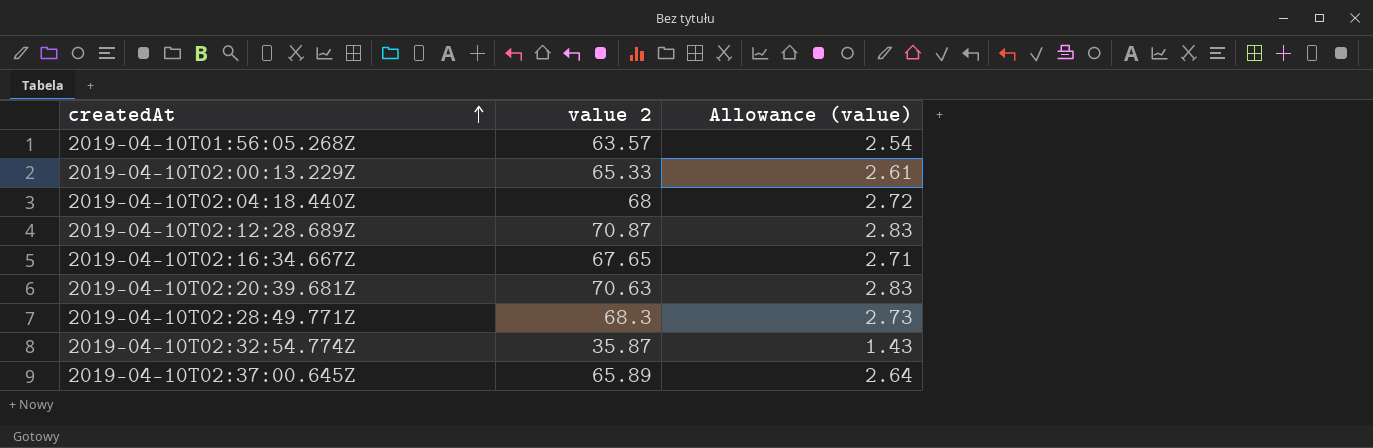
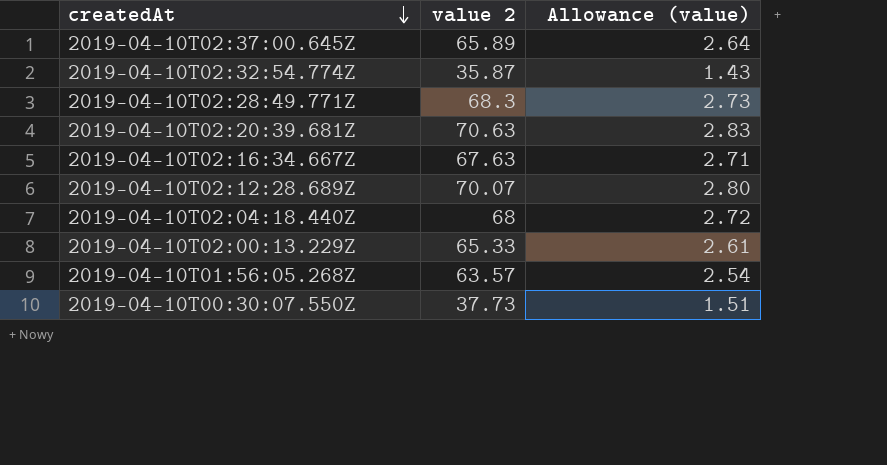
row order: createdAt ascending -> createdAt descending
2019-04-10T02:16:34.667Z | value 2: 67.65 -> 67.63
2019-04-10T02:12:28.689Z | value 2: 70.87 -> 70.07
2019-04-10T02:12:28.689Z | Allowance (value): 2.83 -> 2.80
row 2019-04-10T00:30:07.550Z: none -> 37.73 | 1.51

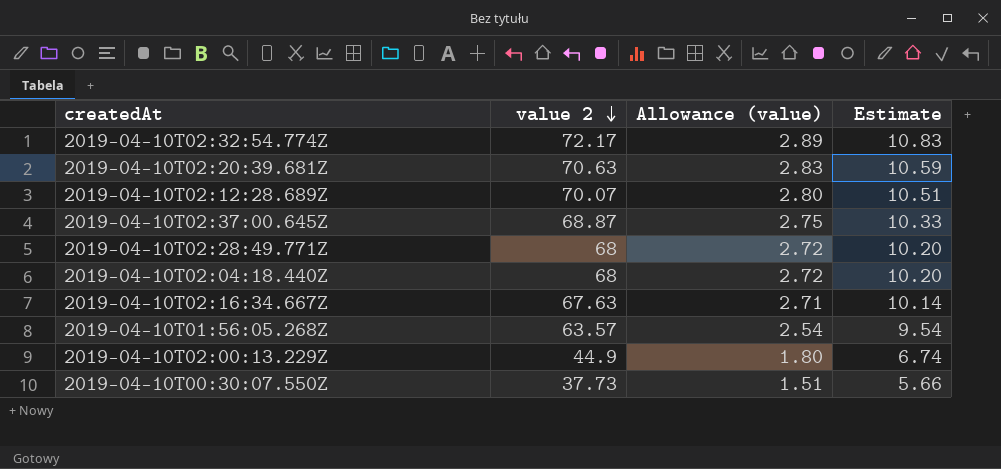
row order: createdAt descending -> value 2 descending
column Estimate | formula: none -> [value 2] * 0.15
2019-04-10T02:32:54.774Z | value 2: 35.87 -> 72.17
2019-04-10T02:32:54.774Z | Allowance (value): 1.43 -> 2.89
2019-04-10T02:37:00.645Z | value 2: 65.89 -> 68.87
2019-04-10T02:37:00.645Z | Allowance (value): 2.64 -> 2.75
2019-04-10T02:28:49.771Z | value 2: 68.3 -> 68
2019-04-10T02:28:49.771Z | Allowance (value): 2.73 -> 2.72
2019-04-10T02:00:13.229Z | value 2: 65.33 -> 44.9
2019-04-10T02:00:13.229Z | Allowance (value): 2.61 -> 1.80

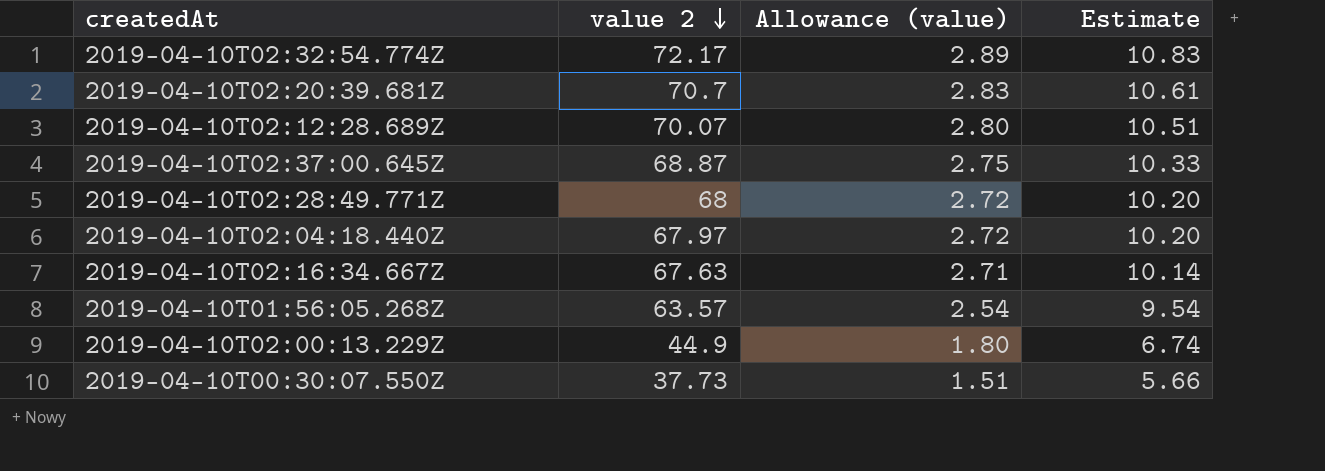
2019-04-10T02:20:39.681Z | value 2: 70.63 -> 70.7
2019-04-10T02:20:39.681Z | Estimate: 10.59 -> 10.61
2019-04-10T02:04:18.440Z | value 2: 68 -> 67.97

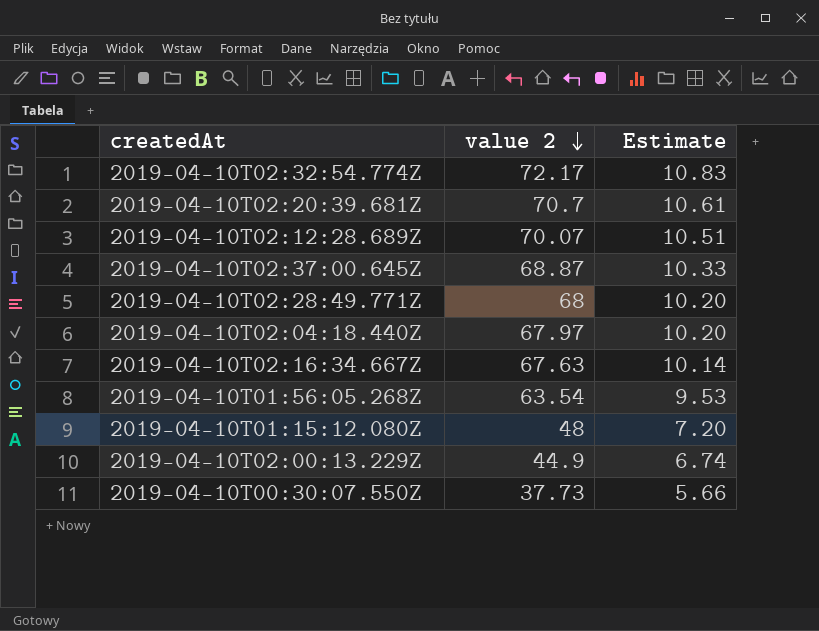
column Allowance (value) | formula: [value 2] * 0.04 -> none
2019-04-10T01:56:05.268Z | value 2: 63.57 -> 63.54
2019-04-10T01:56:05.268Z | Estimate: 9.54 -> 9.53
row 2019-04-10T01:15:12.080Z: none -> 48 | 7.20

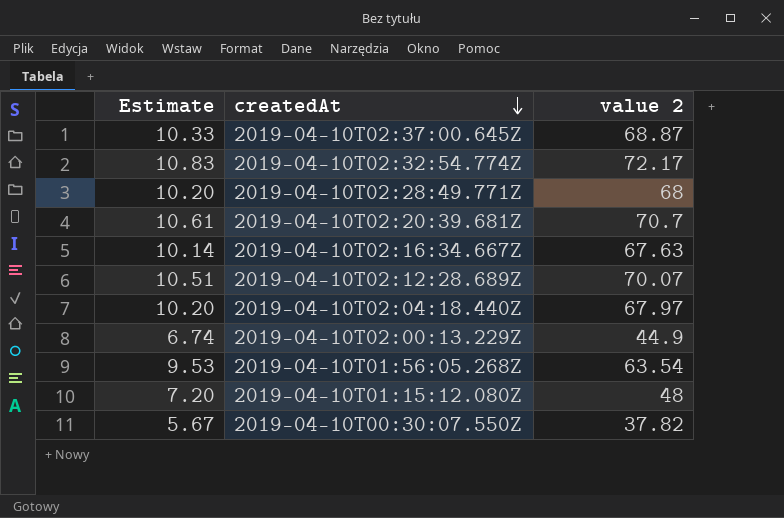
row order: value 2 descending -> createdAt descending
column Estimate | position: 3 -> 1
2019-04-10T00:30:07.550Z | Estimate: 5.66 -> 5.67
2019-04-10T00:30:07.550Z | value 2: 37.73 -> 37.82

